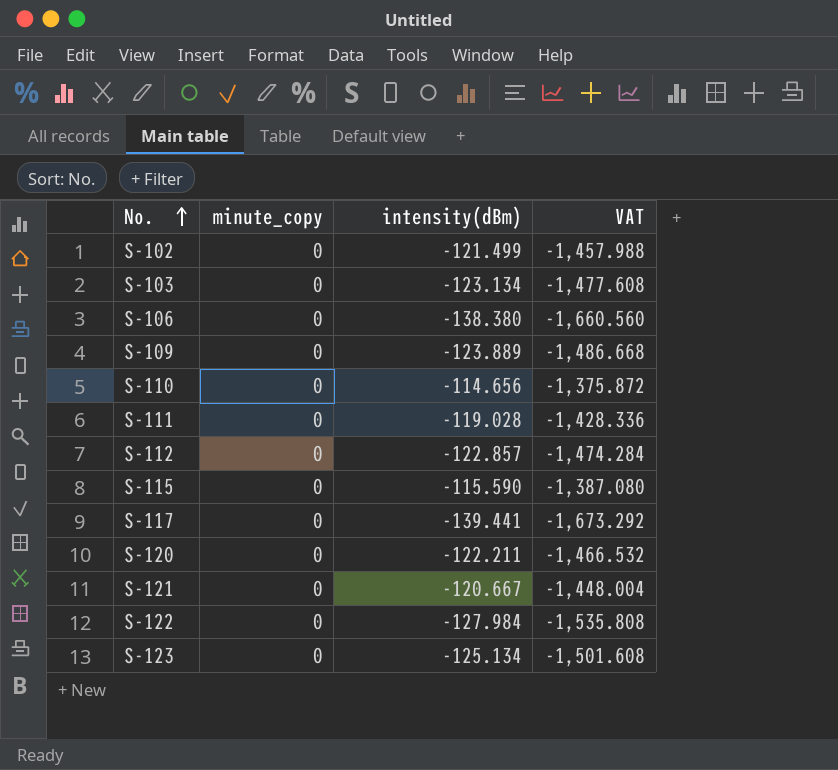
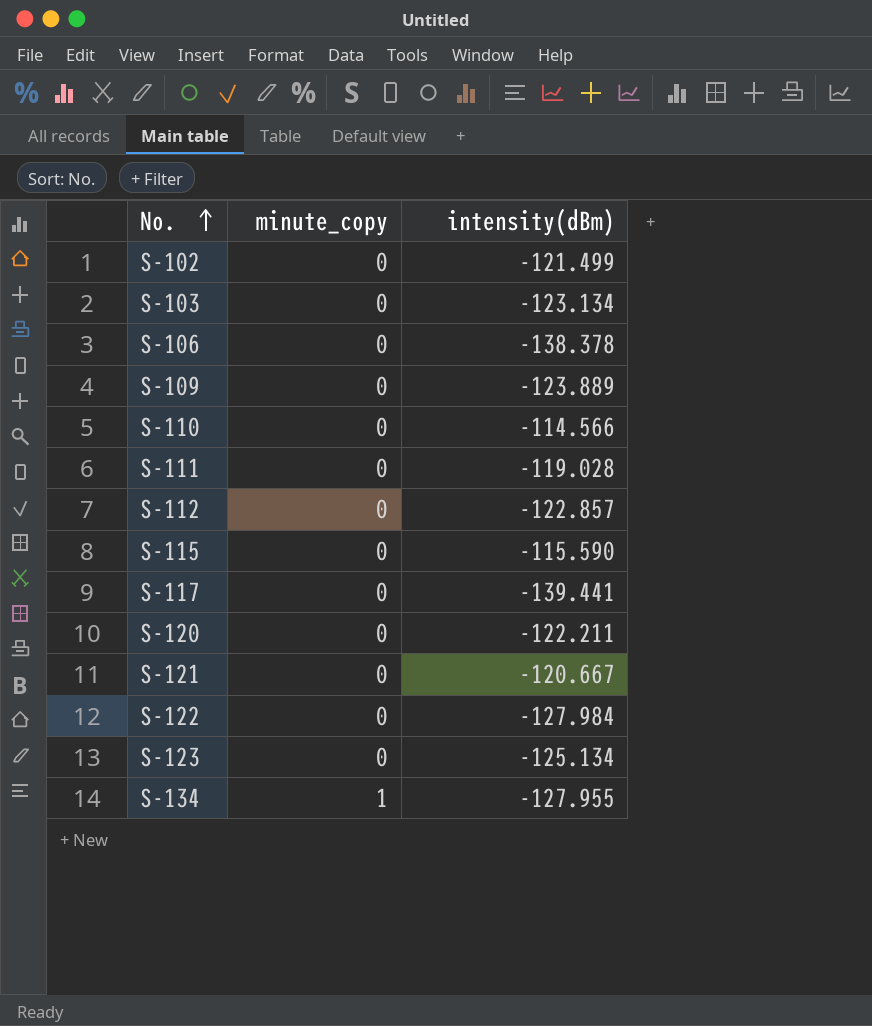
column VAT | formula: [intensity(dBm)] * 12 -> none
S-106 | intensity(dBm): -138.380 -> -138.378
S-110 | intensity(dBm): -114.656 -> -114.566
row S-134: none -> 1 | -127.955

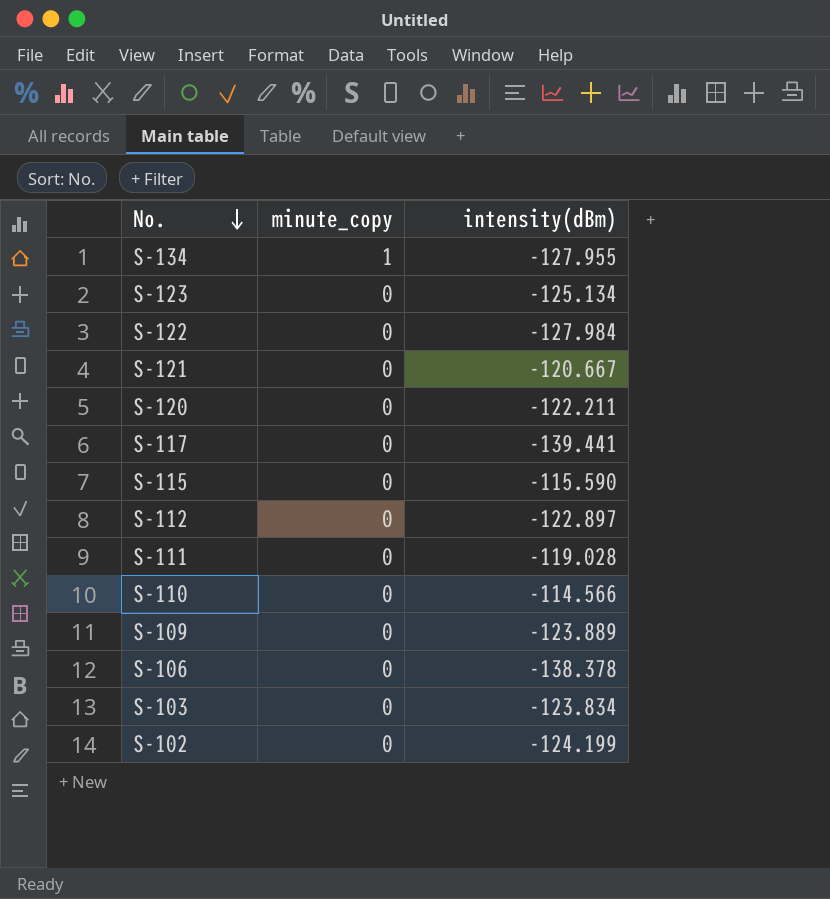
row order: No. ascending -> No. descending
S-112 | intensity(dBm): -122.857 -> -122.897
S-103 | intensity(dBm): -123.134 -> -123.834
S-102 | intensity(dBm): -121.499 -> -124.199

